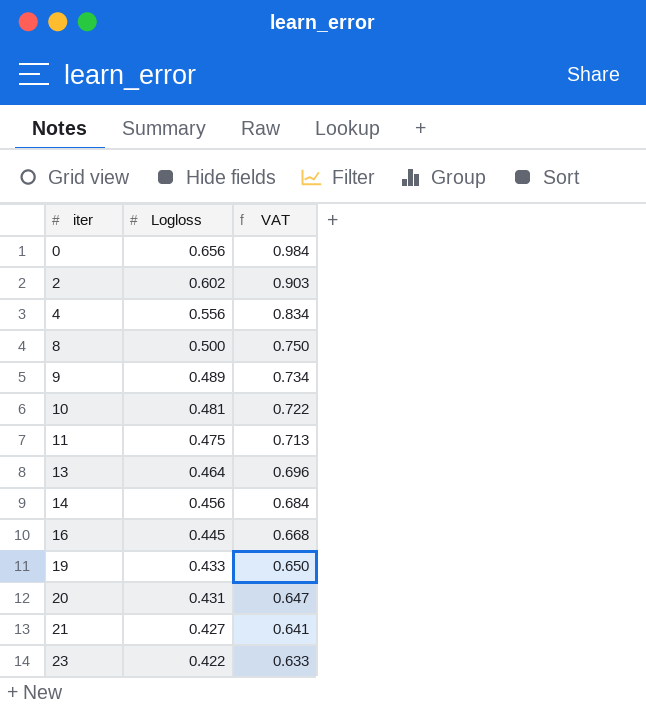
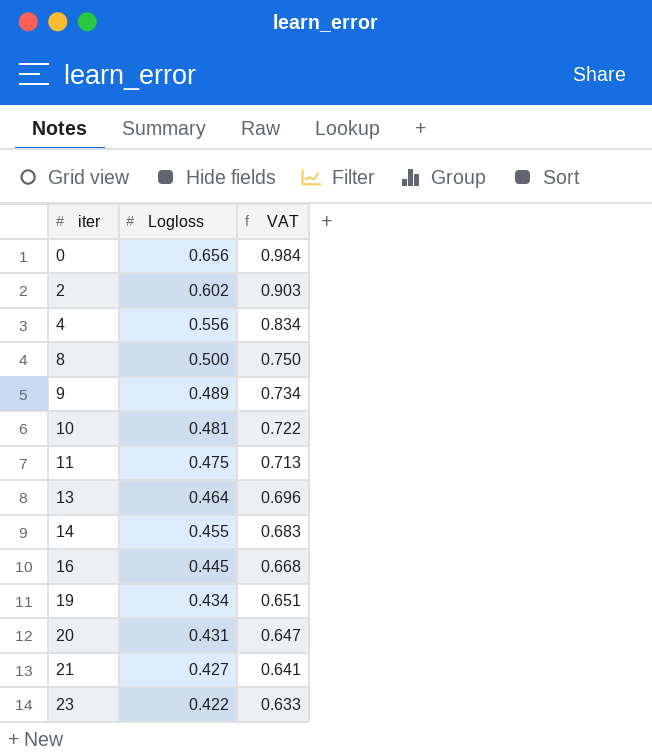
14 | Logloss: 0.456 -> 0.455
14 | VAT: 0.684 -> 0.683
19 | Logloss: 0.433 -> 0.434
19 | VAT: 0.650 -> 0.651

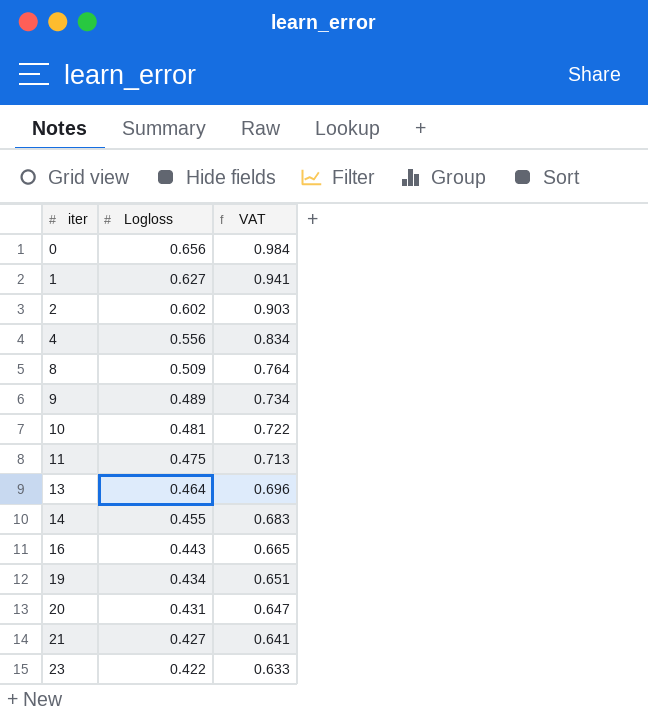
row 1: none -> 0.627 | 0.941
8 | Logloss: 0.500 -> 0.509
8 | VAT: 0.750 -> 0.764
16 | Logloss: 0.445 -> 0.443
16 | VAT: 0.668 -> 0.665

